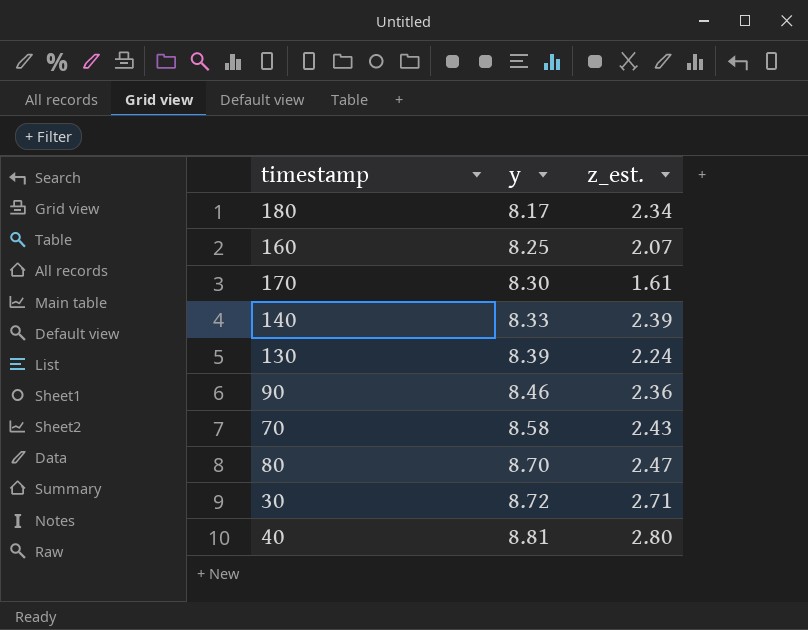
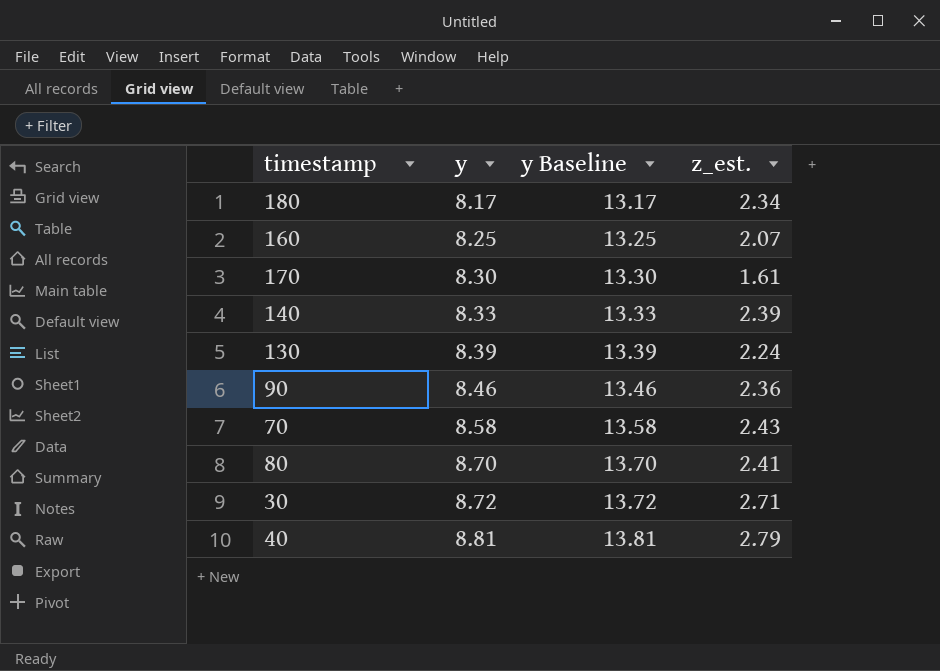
column y Baseline | formula: none -> [y] + 5
80 | z_est.: 2.47 -> 2.41
40 | z_est.: 2.80 -> 2.79

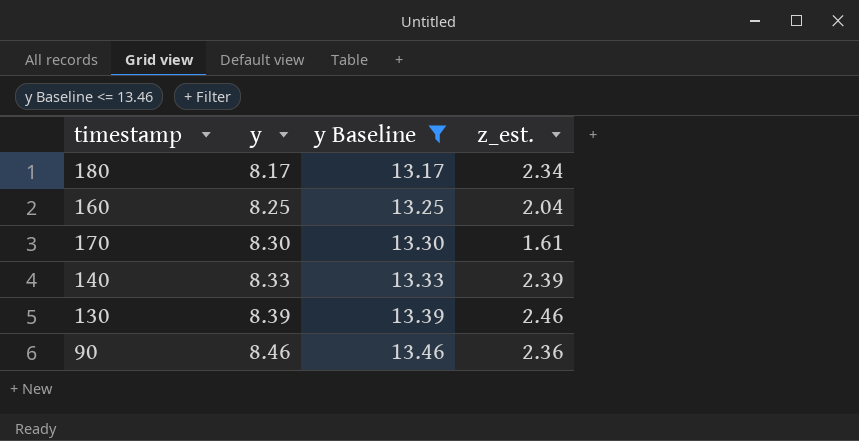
filter: none -> y Baseline <= 13.46
160 | z_est.: 2.07 -> 2.04
130 | z_est.: 2.24 -> 2.46

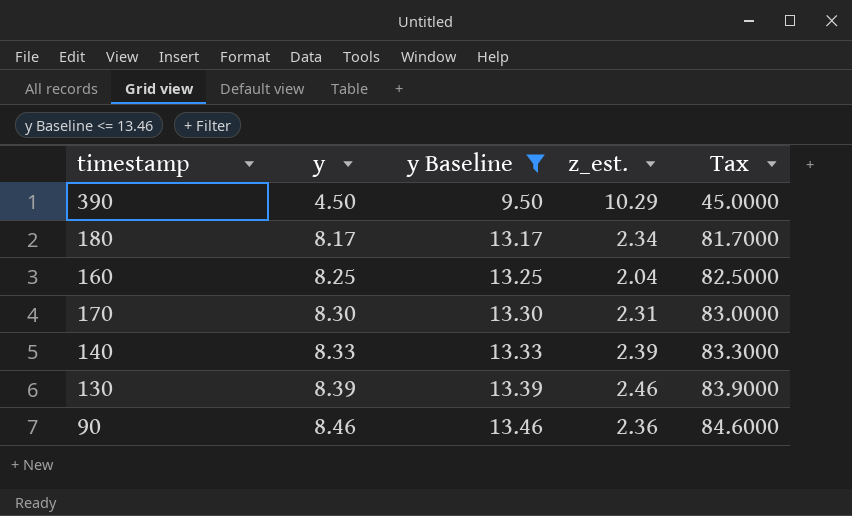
column Tax | formula: none -> [y] * 10
row 390: none -> 4.50 | 9.50 | 10.29 | 45.0000
170 | z_est.: 1.61 -> 2.31

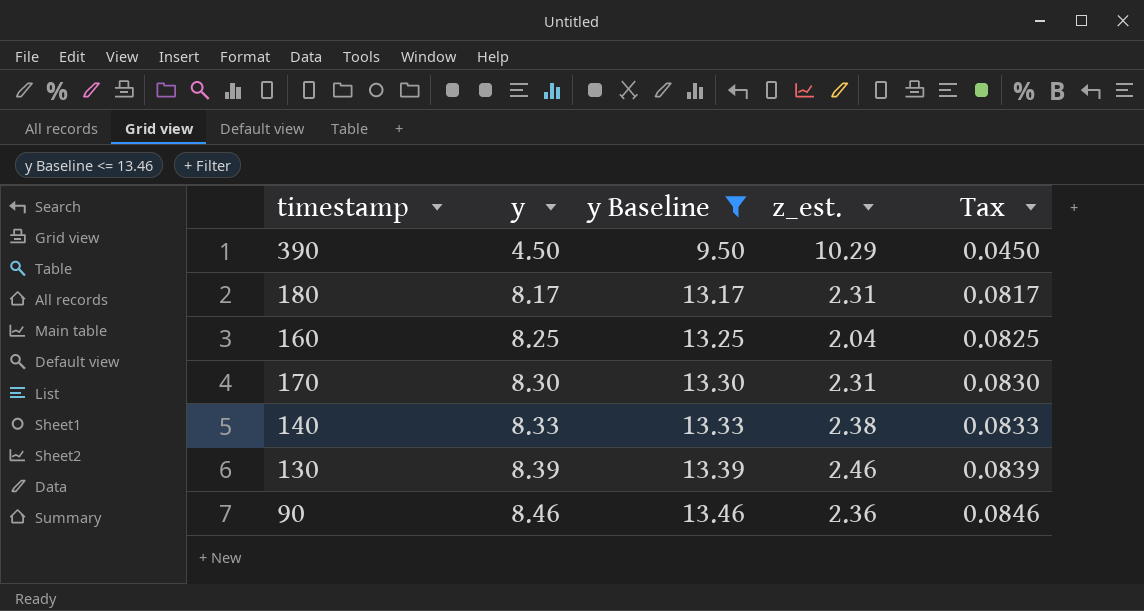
column Tax | formula: [y] * 10 -> [y] * 0.01
180 | z_est.: 2.34 -> 2.31
140 | z_est.: 2.39 -> 2.38

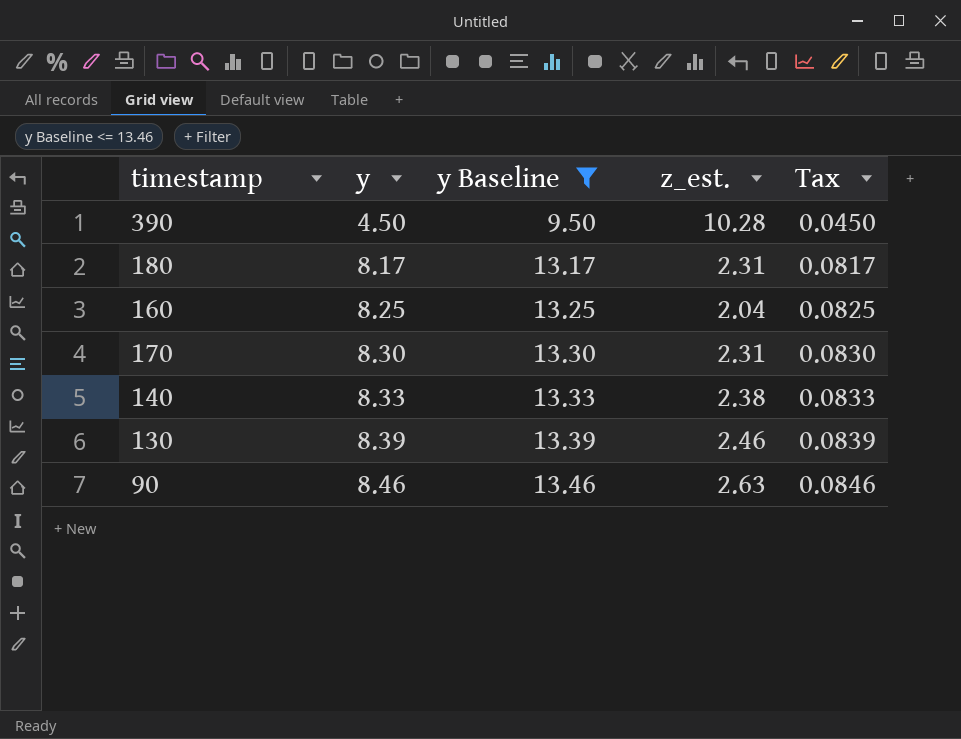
390 | z_est.: 10.29 -> 10.28
90 | z_est.: 2.36 -> 2.63

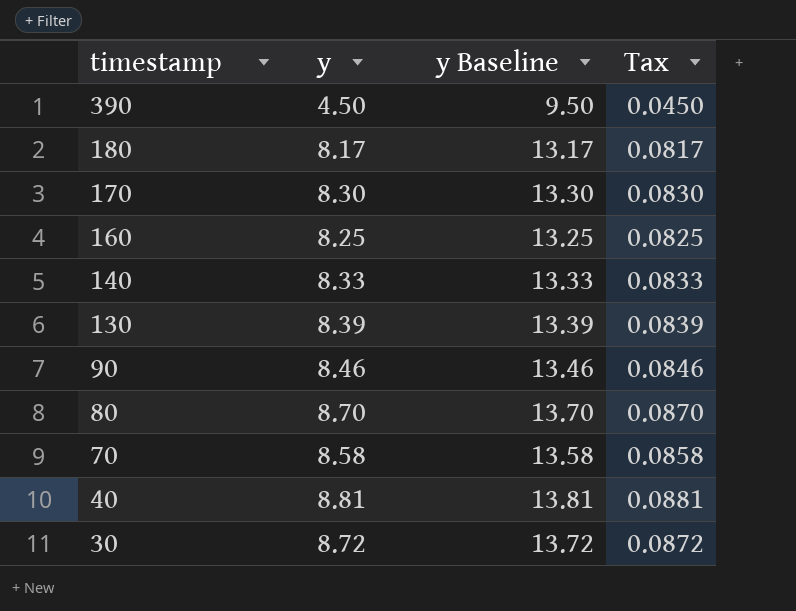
filter: y Baseline <= 13.46 -> none
row order: y ascending -> timestamp descending
column z_est. | position: 4 -> none

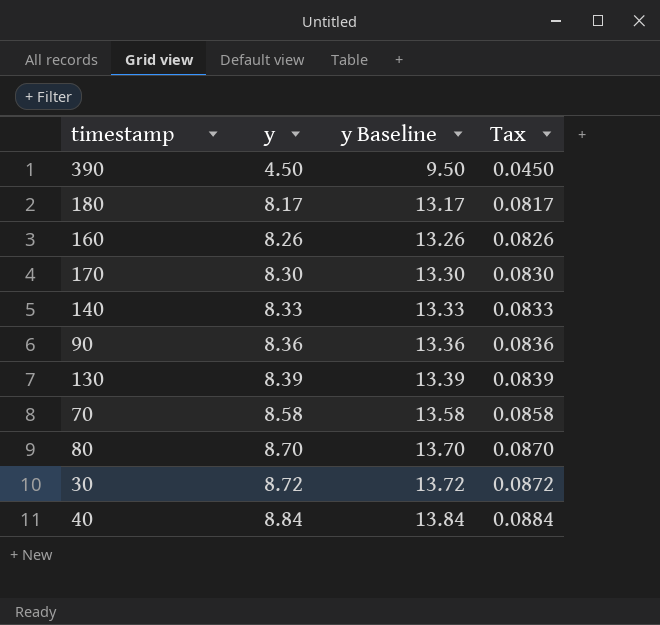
row order: timestamp descending -> y ascending
160 | y: 8.25 -> 8.26
160 | y Baseline: 13.25 -> 13.26
160 | Tax: 0.0825 -> 0.0826
90 | y: 8.46 -> 8.36
90 | y Baseline: 13.46 -> 13.36
90 | Tax: 0.0846 -> 0.0836
40 | y: 8.81 -> 8.84
40 | y Baseline: 13.81 -> 13.84
40 | Tax: 0.0881 -> 0.0884

